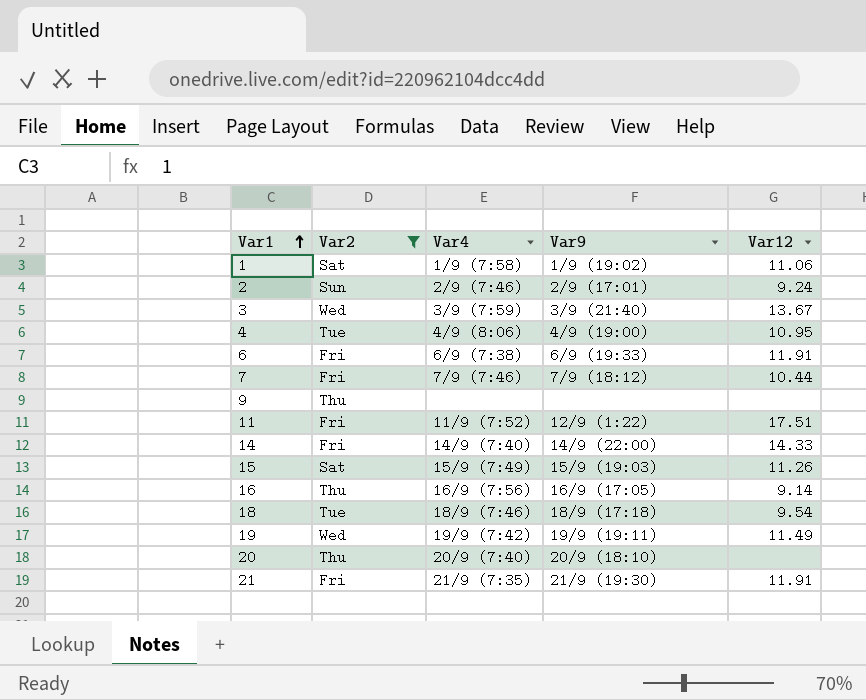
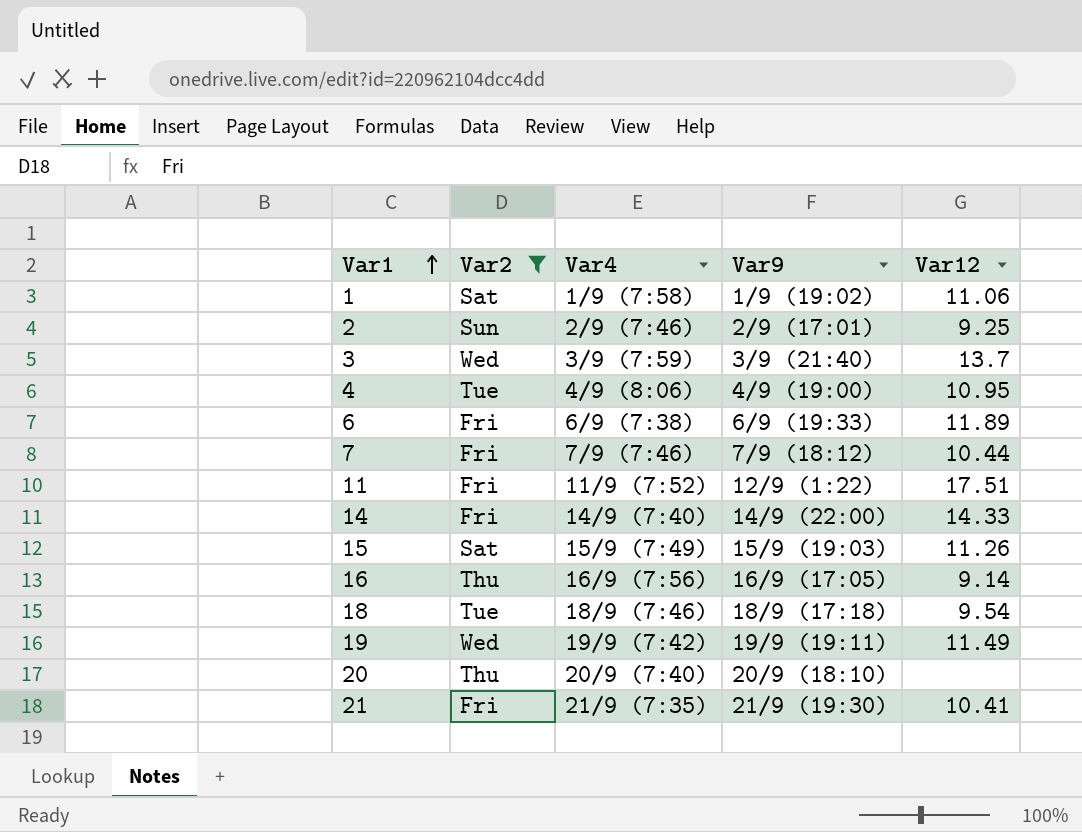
row 9: Thu | none | none | none -> none
2 | Var12: 9.24 -> 9.25
3 | Var12: 13.67 -> 13.7
6 | Var12: 11.91 -> 11.89
21 | Var12: 11.91 -> 10.41

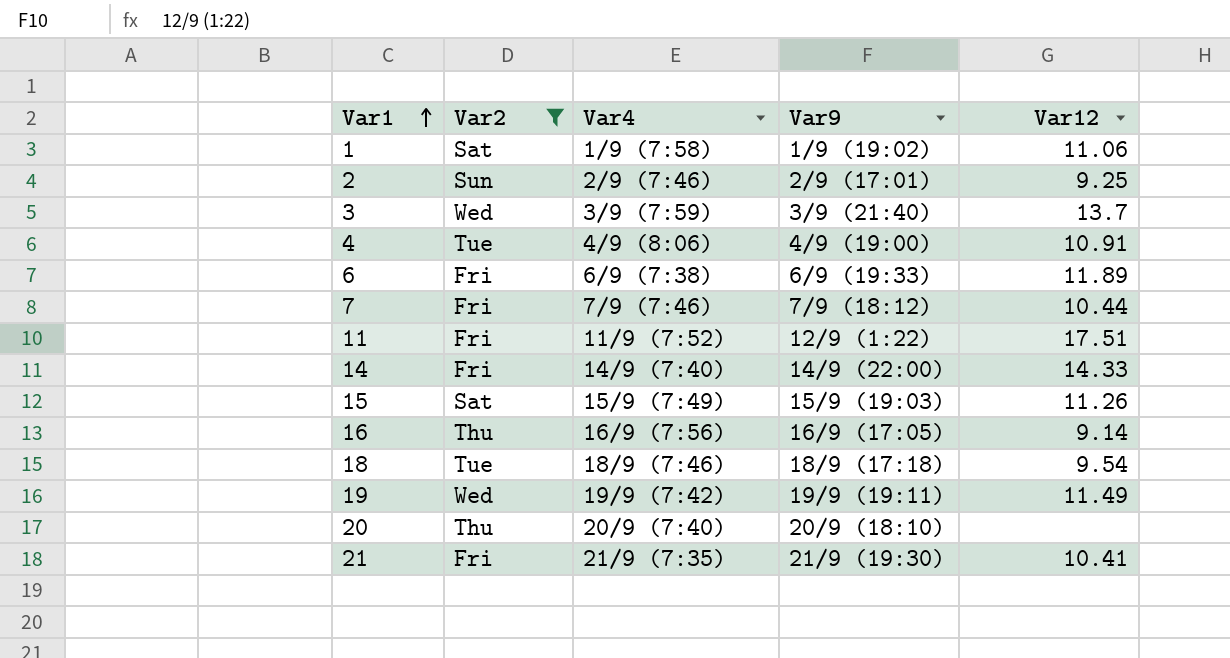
4 | Var12: 10.95 -> 10.91

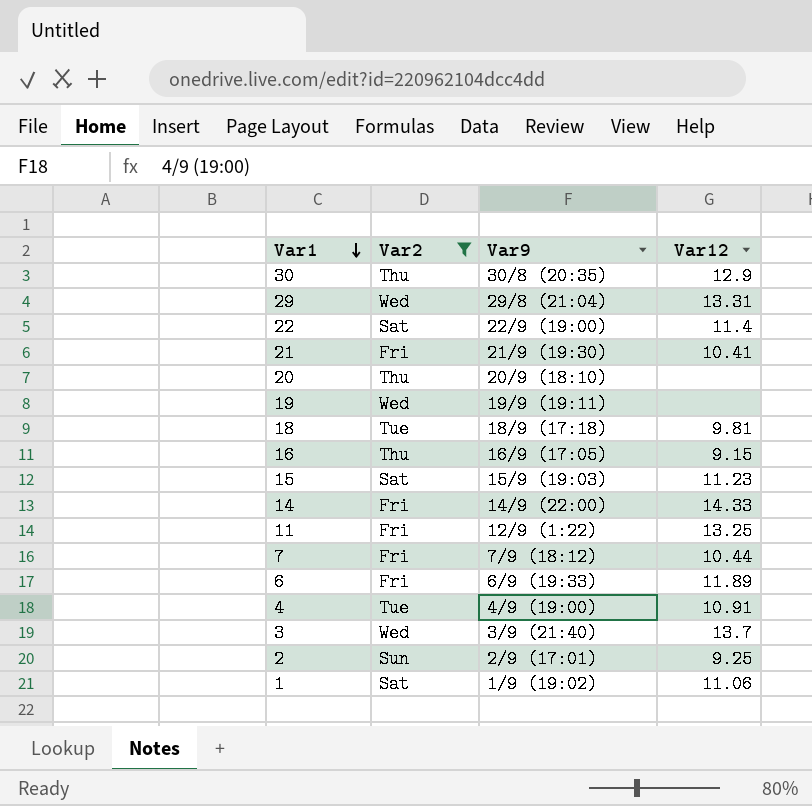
row order: Var1 ascending -> Var1 descending
column Var4 | position: 3 -> none
row 30: none -> Thu | 30/8 (20:35) | 12.9
row 29: none -> Wed | 29/8 (21:04) | 13.31
row 22: none -> Sat | 22/9 (19:00) | 11.4
19 | Var12: 11.49 -> none
18 | Var12: 9.54 -> 9.81
16 | Var12: 9.14 -> 9.15
15 | Var12: 11.26 -> 11.23
11 | Var12: 17.51 -> 13.25

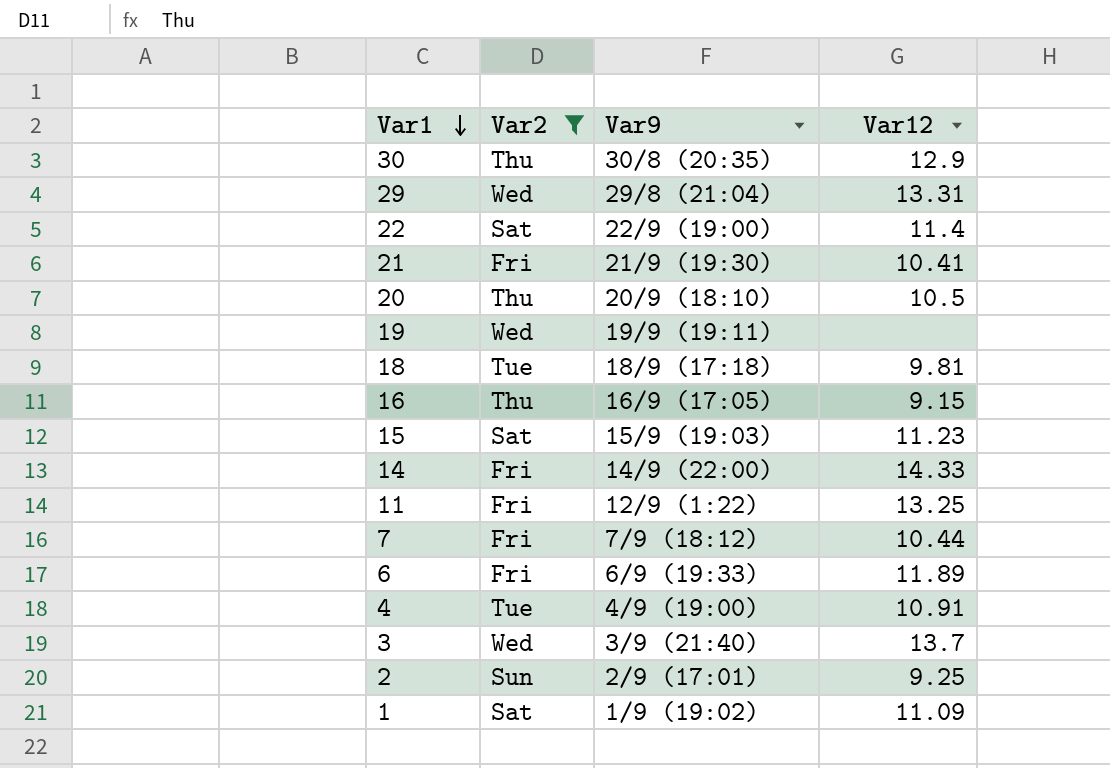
20 | Var12: none -> 10.5
1 | Var12: 11.06 -> 11.09

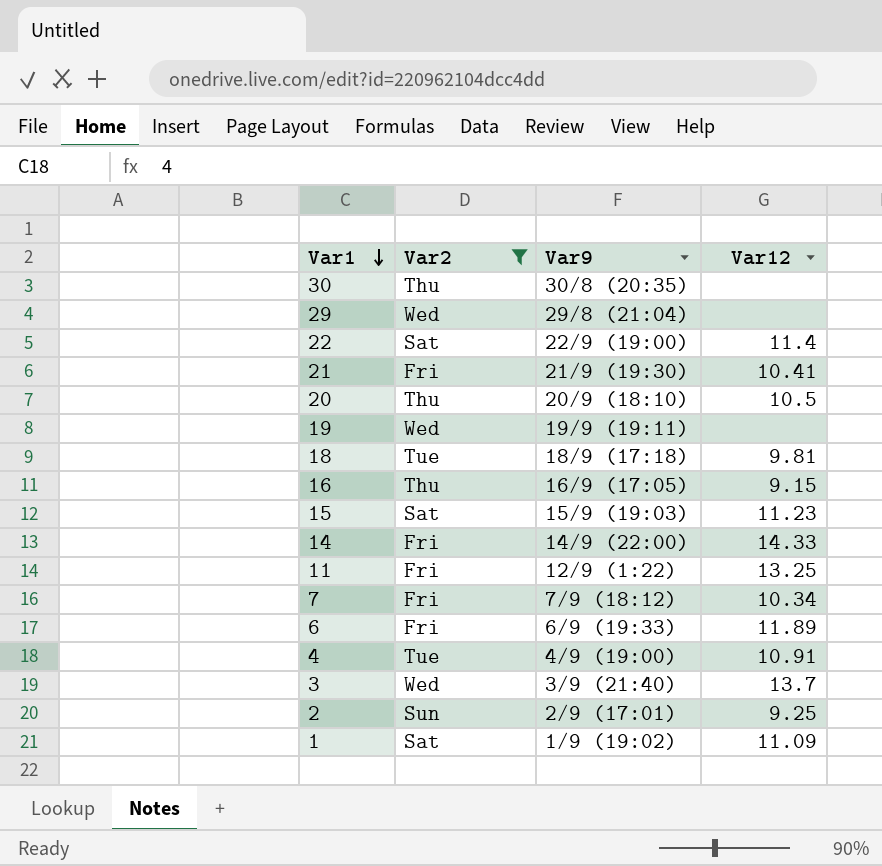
30 | Var12: 12.9 -> none
29 | Var12: 13.31 -> none
7 | Var12: 10.44 -> 10.34

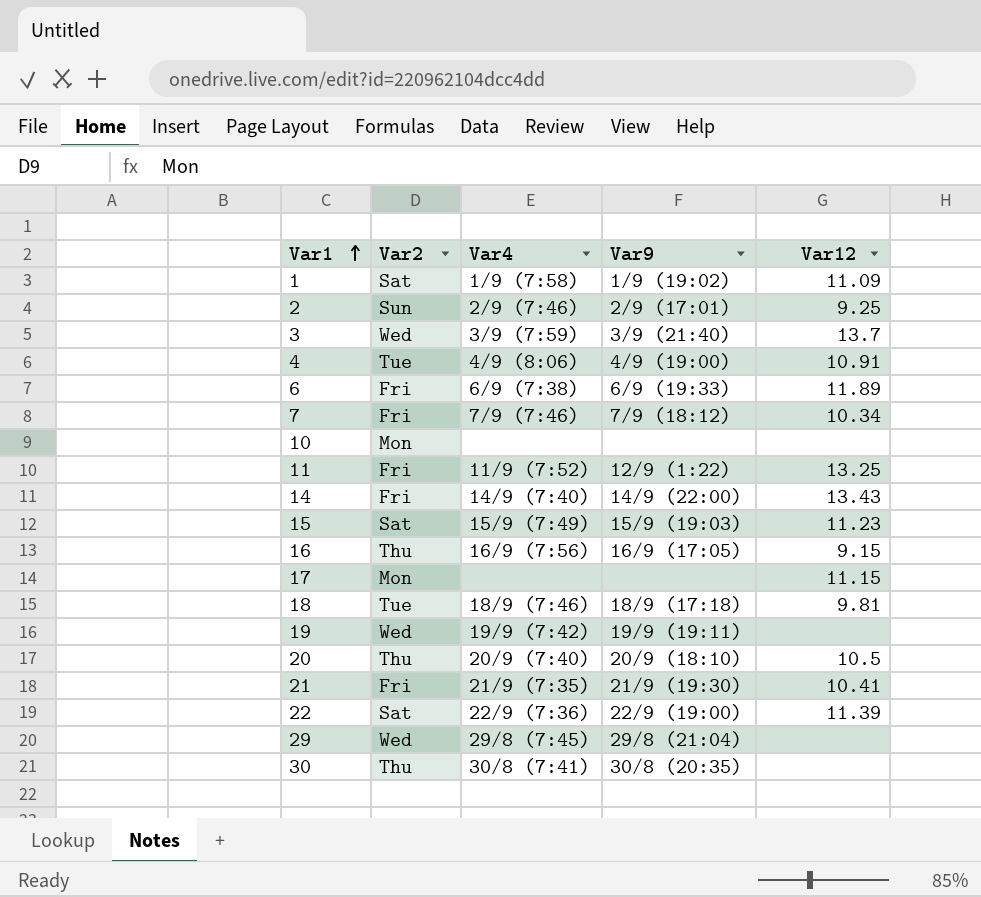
filter: Var2 != Mon -> none
row order: Var1 descending -> Var1 ascending
column Var4 | position: none -> 3
14 | Var12: 14.33 -> 13.43
22 | Var12: 11.4 -> 11.39

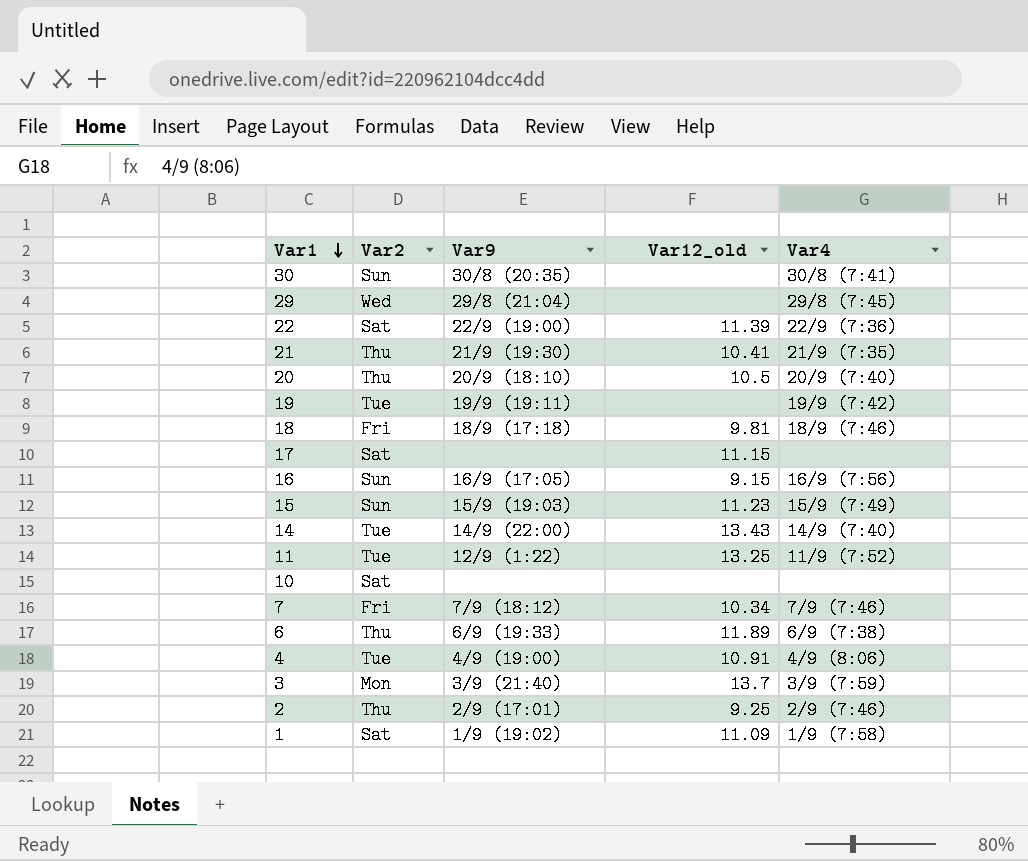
row order: Var1 ascending -> Var1 descending
column name: Var12 -> Var12_old
column Var4 | position: 3 -> 5
30 | Var2: Thu -> Sun
21 | Var2: Fri -> Thu
19 | Var2: Wed -> Tue
18 | Var2: Tue -> Fri
17 | Var2: Mon -> Sat
16 | Var2: Thu -> Sun
15 | Var2: Sat -> Sun
14 | Var2: Fri -> Tue
11 | Var2: Fri -> Tue
10 | Var2: Mon -> Sat
6 | Var2: Fri -> Thu
3 | Var2: Wed -> Mon
2 | Var2: Sun -> Thu

